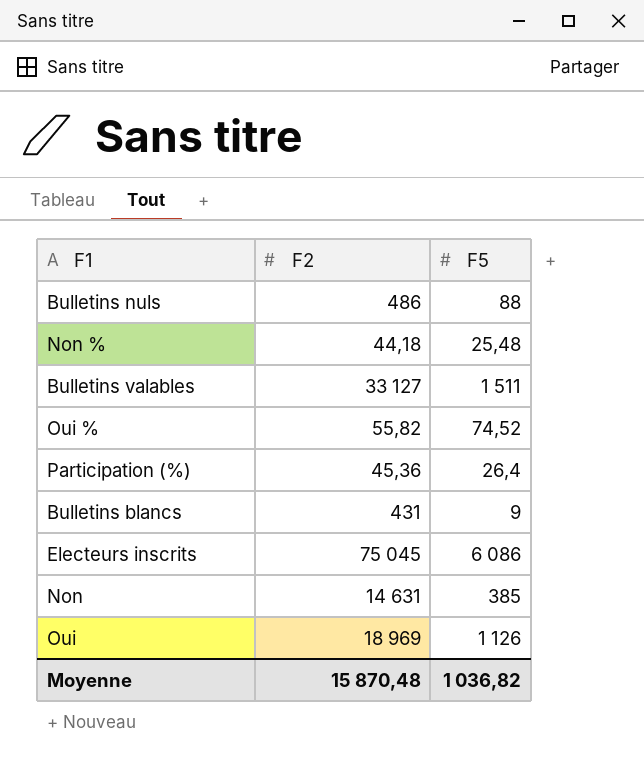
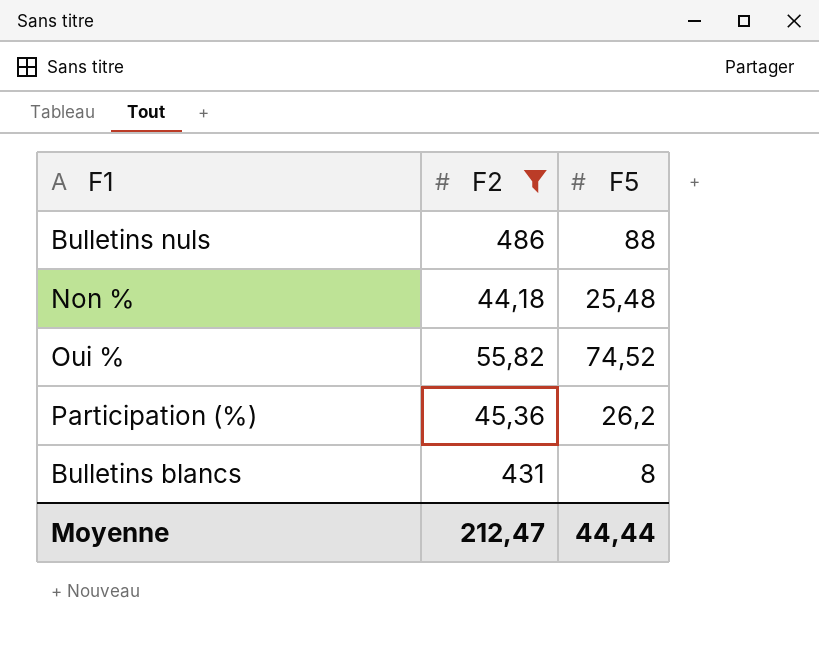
filter: none -> F2 <= 486
Participation (%) | F5: 26,4 -> 26,2
Bulletins blancs | F5: 9 -> 8
Moyenne | F2: 15 870,48 -> 212,47
Moyenne | F5: 1 036,82 -> 44,44

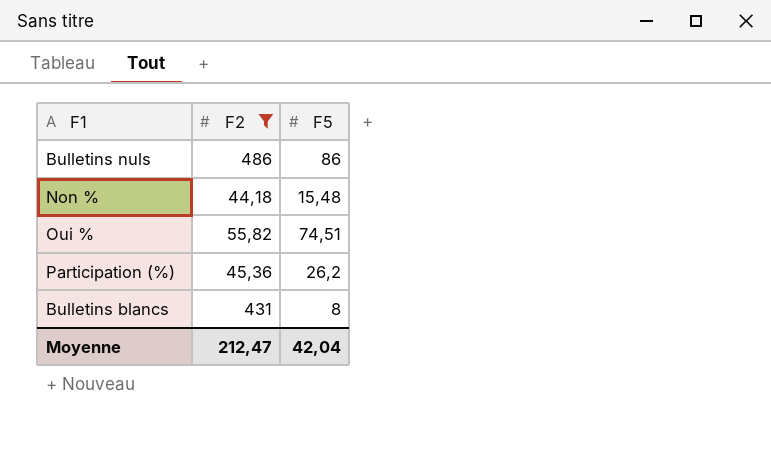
Bulletins nuls | F5: 88 -> 86
Non % | F5: 25,48 -> 15,48
Oui % | F5: 74,52 -> 74,51
Moyenne | F5: 44,44 -> 42,04

